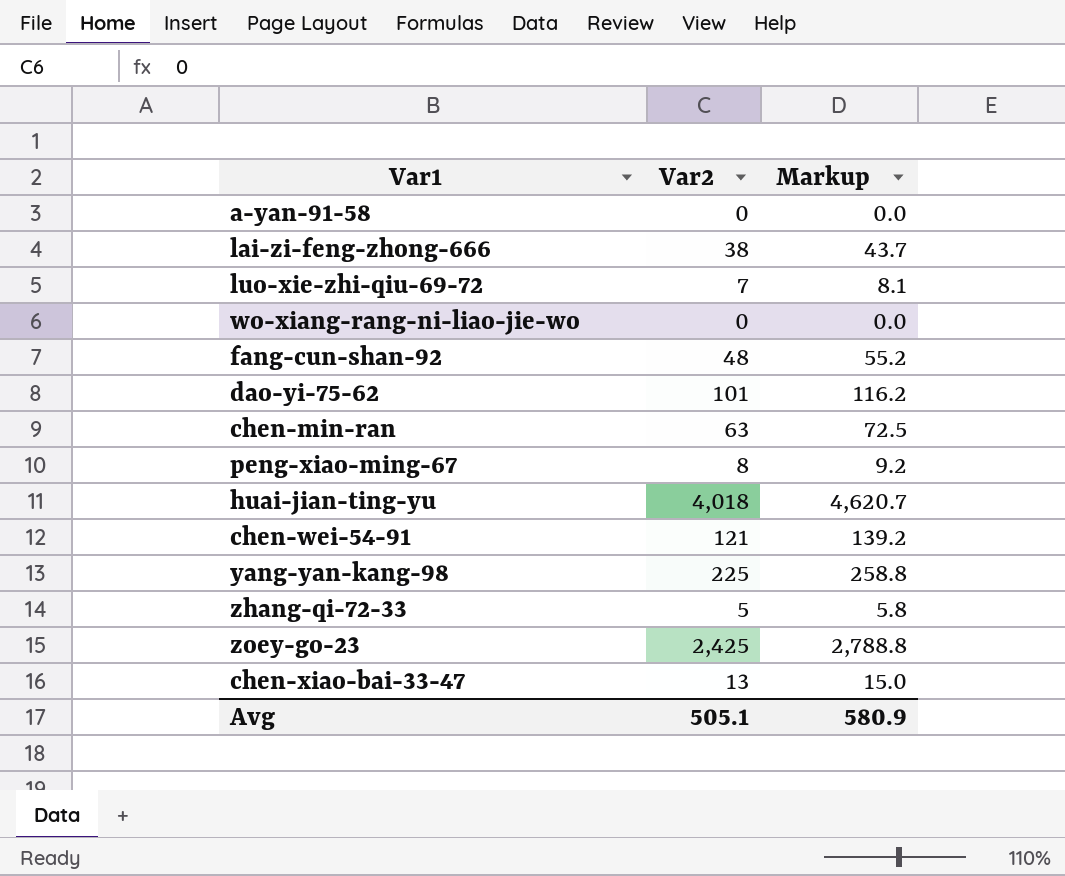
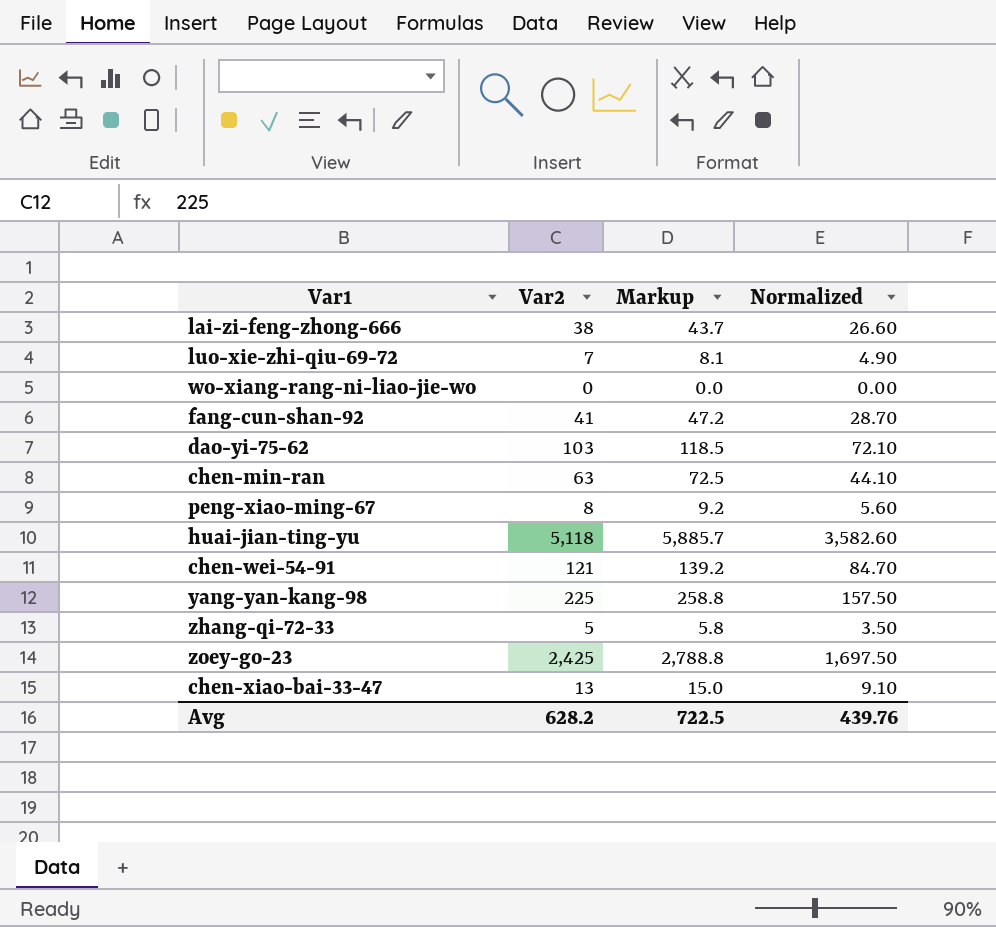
column Normalized | formula: none -> [Var2] * 0.7
row a-yan-91-58: 0 | 0.0 -> none
fang-cun-shan-92 | Var2: 48 -> 41
fang-cun-shan-92 | Markup: 55.2 -> 47.2
dao-yi-75-62 | Var2: 101 -> 103
dao-yi-75-62 | Markup: 116.2 -> 118.5
huai-jian-ting-yu | Var2: 4,018 -> 5,118
huai-jian-ting-yu | Markup: 4,620.7 -> 5,885.7
Avg | Var2: 505.1 -> 628.2
Avg | Markup: 580.9 -> 722.5

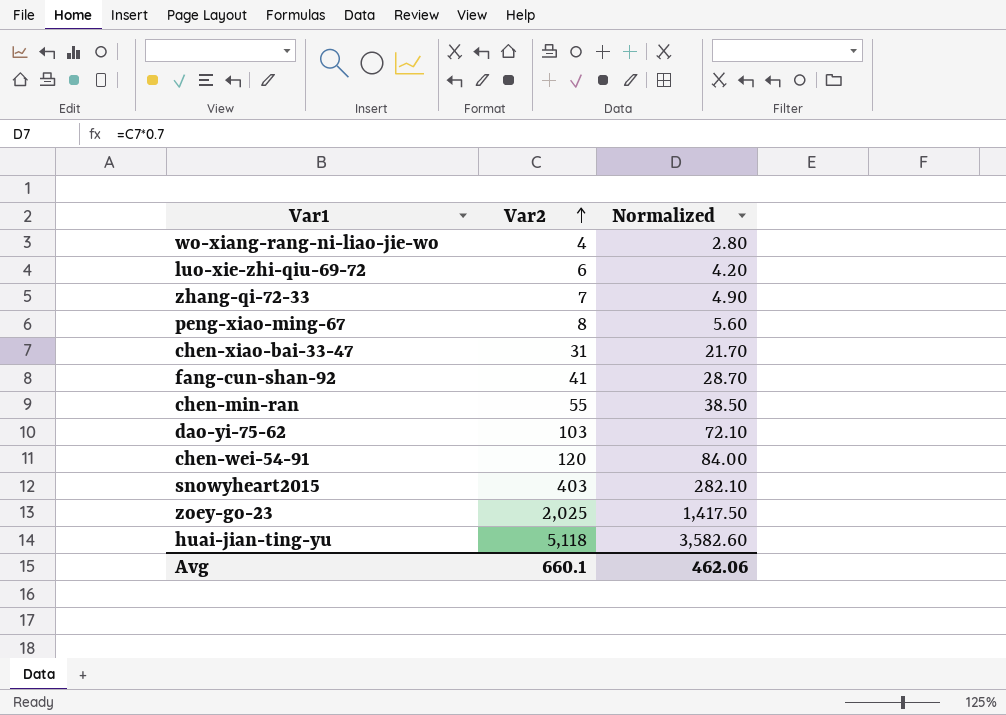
row order: none -> Var2 ascending
column Markup | formula: [Var2] * 1.15 -> none
row lai-zi-feng-zhong-666: 38 | 43.7 | 26.60 -> none
row yang-yan-kang-98: 225 | 258.8 | 157.50 -> none
wo-xiang-rang-ni-liao-jie-wo | Var2: 0 -> 4
wo-xiang-rang-ni-liao-jie-wo | Normalized: 0.00 -> 2.80
luo-xie-zhi-qiu-69-72 | Var2: 7 -> 6
luo-xie-zhi-qiu-69-72 | Normalized: 4.90 -> 4.20
zhang-qi-72-33 | Var2: 5 -> 7
zhang-qi-72-33 | Normalized: 3.50 -> 4.90
chen-xiao-bai-33-47 | Var2: 13 -> 31
chen-xiao-bai-33-47 | Normalized: 9.10 -> 21.70
chen-min-ran | Var2: 63 -> 55
chen-min-ran | Normalized: 44.10 -> 38.50
chen-wei-54-91 | Var2: 121 -> 120
chen-wei-54-91 | Normalized: 84.70 -> 84.00
row snowyheart2015: none -> 403 | 282.10
zoey-go-23 | Var2: 2,425 -> 2,025
zoey-go-23 | Normalized: 1,697.50 -> 1,417.50
Avg | Var2: 628.2 -> 660.1
Avg | Normalized: 439.76 -> 462.06

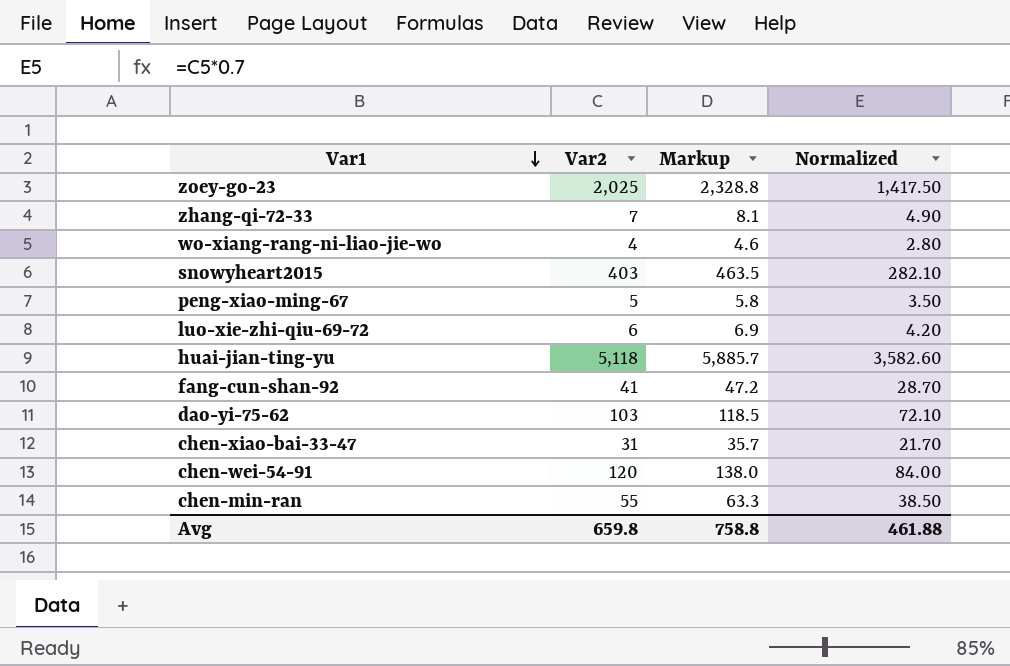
row order: Var2 ascending -> Var1 descending
column Markup | formula: none -> [Var2] * 1.15
peng-xiao-ming-67 | Var2: 8 -> 5
peng-xiao-ming-67 | Normalized: 5.60 -> 3.50
Avg | Var2: 660.1 -> 659.8
Avg | Normalized: 462.06 -> 461.88

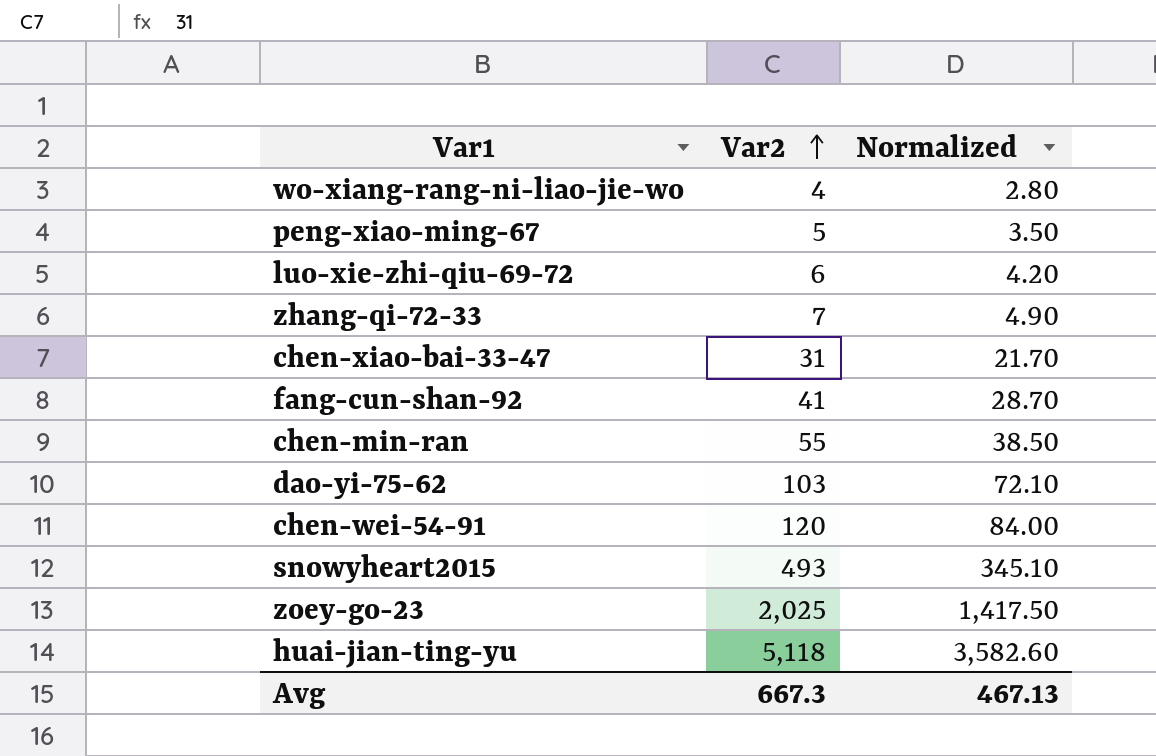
row order: Var1 descending -> Var2 ascending
column Markup | formula: [Var2] * 1.15 -> none
snowyheart2015 | Var2: 403 -> 493
snowyheart2015 | Normalized: 282.10 -> 345.10
Avg | Var2: 659.8 -> 667.3
Avg | Normalized: 461.88 -> 467.13

